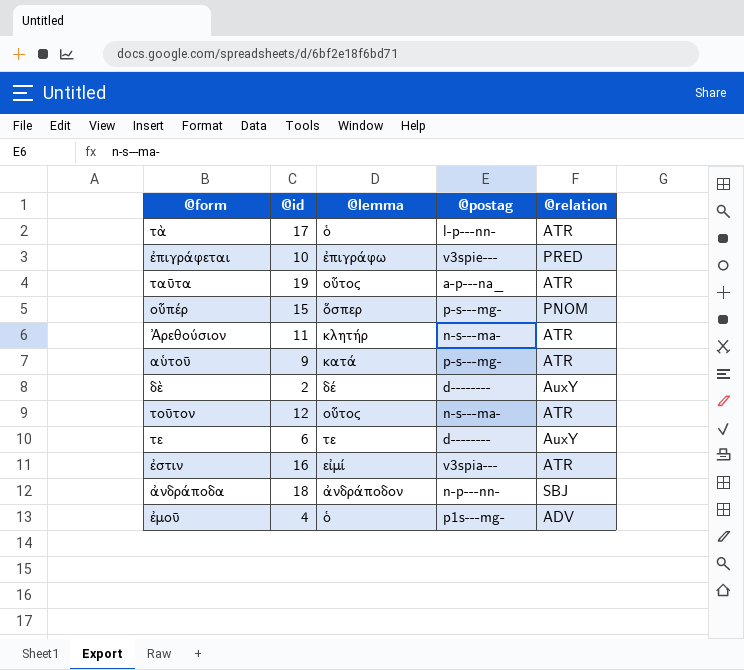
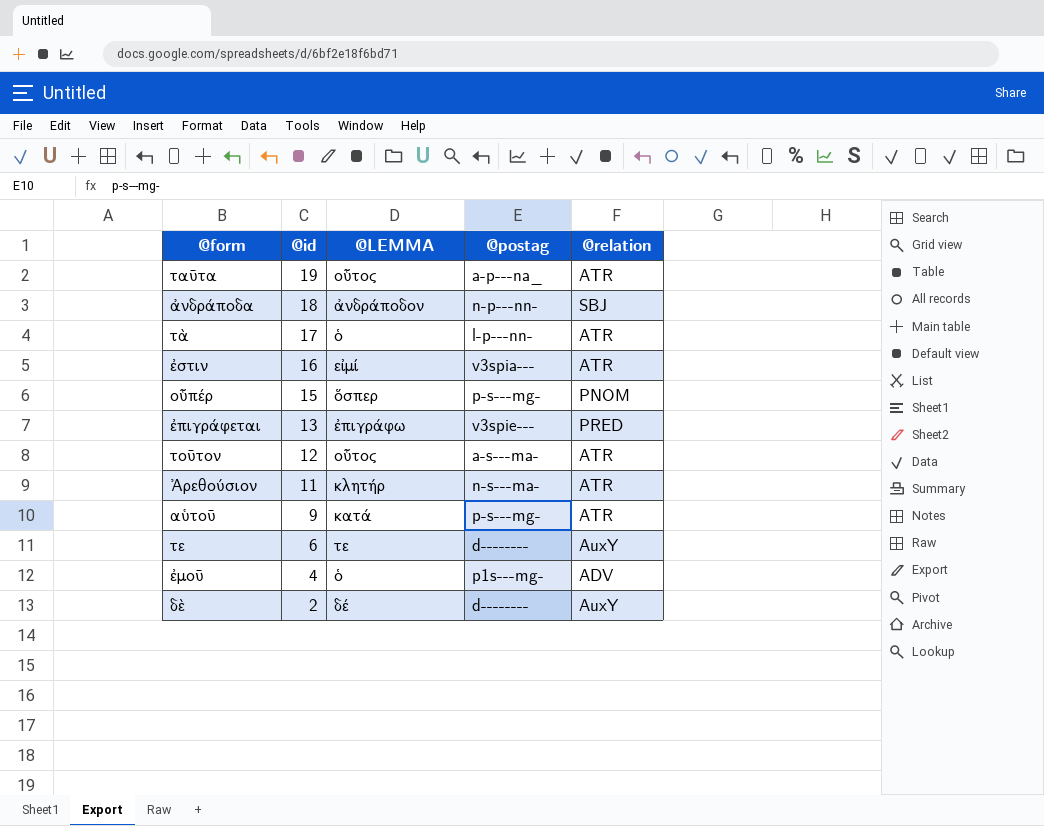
row order: none -> @id descending
column name: @lemma -> @LEMMA
ἐπιγράφεται | @id: 10 -> 13
τοῦτον | @postag: n-s---ma- -> a-s---ma-

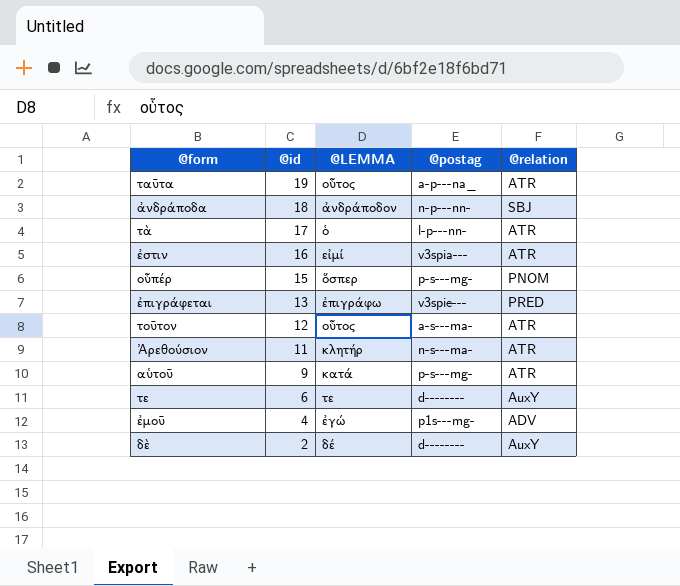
ἐμοῦ | @LEMMA: ὁ -> ἐγώ

